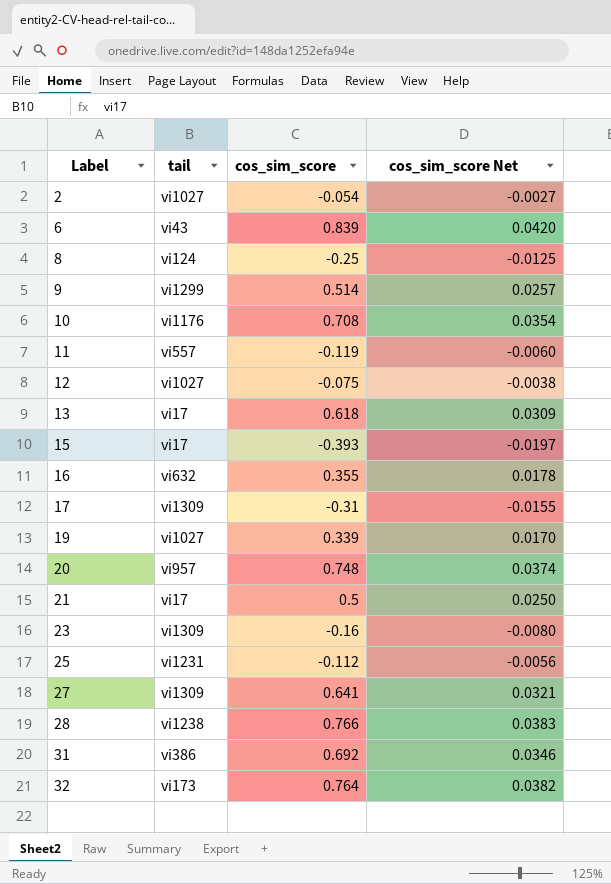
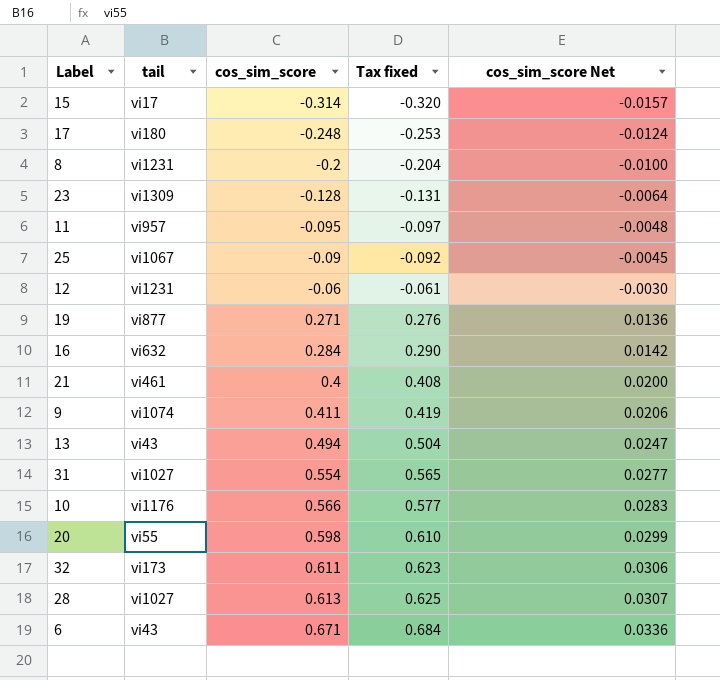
row order: Label ascending -> cos_sim_score ascending
column Tax fixed | formula: none -> [cos_sim_score] * 1.02
row 2: vi1027 | -0.054 | -0.0027 -> none
row 27: vi1309 | 0.641 | 0.0321 -> none
15 | cos_sim_score: -0.393 -> -0.314
15 | cos_sim_score Net: -0.0197 -> -0.0157
17 | tail: vi1309 -> vi180
17 | cos_sim_score: -0.31 -> -0.248
17 | cos_sim_score Net: -0.0155 -> -0.0124
8 | tail: vi124 -> vi1231
8 | cos_sim_score: -0.25 -> -0.2
8 | cos_sim_score Net: -0.0125 -> -0.0100
23 | cos_sim_score: -0.16 -> -0.128
23 | cos_sim_score Net: -0.0080 -> -0.0064
11 | tail: vi557 -> vi957
11 | cos_sim_score: -0.119 -> -0.095
11 | cos_sim_score Net: -0.0060 -> -0.0048
25 | tail: vi1231 -> vi1067
25 | cos_sim_score: -0.112 -> -0.09
25 | cos_sim_score Net: -0.0056 -> -0.0045
12 | tail: vi1027 -> vi1231
12 | cos_sim_score: -0.075 -> -0.06
12 | cos_sim_score Net: -0.0038 -> -0.0030
19 | tail: vi1027 -> vi877
19 | cos_sim_score: 0.339 -> 0.271
19 | cos_sim_score Net: 0.0170 -> 0.0136
16 | cos_sim_score: 0.355 -> 0.284
16 | cos_sim_score Net: 0.0178 -> 0.0142
21 | tail: vi17 -> vi461
21 | cos_sim_score: 0.5 -> 0.4
21 | cos_sim_score Net: 0.0250 -> 0.0200
9 | tail: vi1299 -> vi1074
9 | cos_sim_score: 0.514 -> 0.411
9 | cos_sim_score Net: 0.0257 -> 0.0206
13 | tail: vi17 -> vi43
13 | cos_sim_score: 0.618 -> 0.494
13 | cos_sim_score Net: 0.0309 -> 0.0247
31 | tail: vi386 -> vi1027
31 | cos_sim_score: 0.692 -> 0.554
31 | cos_sim_score Net: 0.0346 -> 0.0277
10 | cos_sim_score: 0.708 -> 0.566
10 | cos_sim_score Net: 0.0354 -> 0.0283
20 | tail: vi957 -> vi55
20 | cos_sim_score: 0.748 -> 0.598
20 | cos_sim_score Net: 0.0374 -> 0.0299
32 | cos_sim_score: 0.764 -> 0.611
32 | cos_sim_score Net: 0.0382 -> 0.0306
28 | tail: vi1238 -> vi1027
28 | cos_sim_score: 0.766 -> 0.613
28 | cos_sim_score Net: 0.0383 -> 0.0307
6 | cos_sim_score: 0.839 -> 0.671
6 | cos_sim_score Net: 0.0420 -> 0.0336

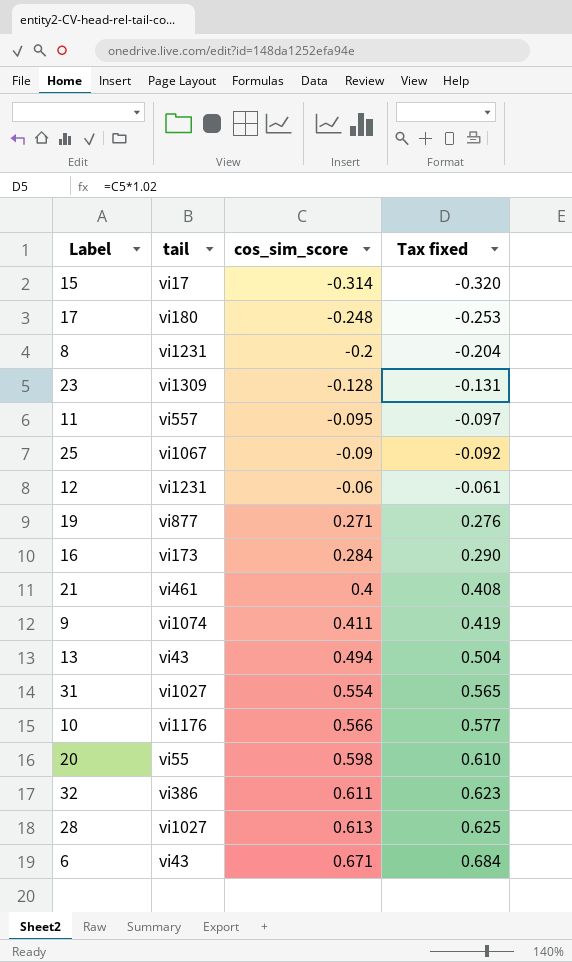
column cos_sim_score Net | formula: [cos_sim_score] * 0.05 -> none
11 | tail: vi957 -> vi557
16 | tail: vi632 -> vi173
32 | tail: vi173 -> vi386

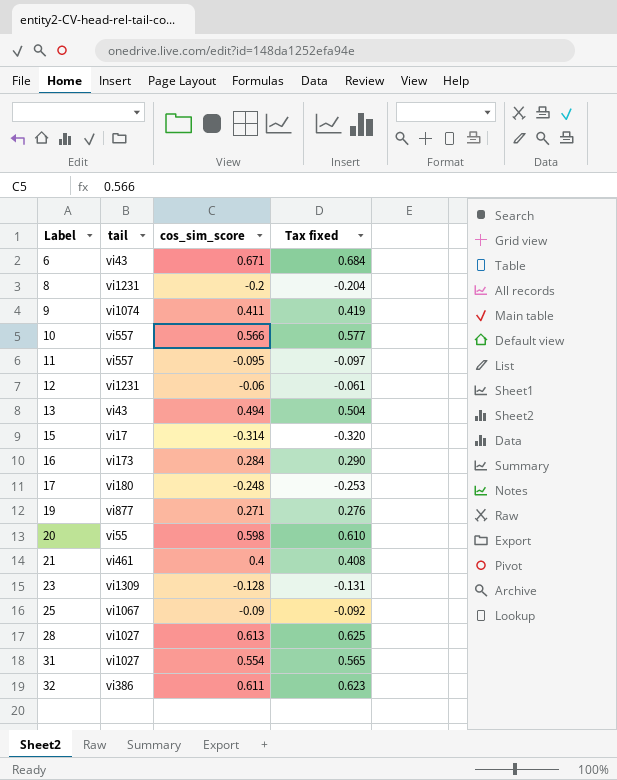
row order: cos_sim_score ascending -> Label ascending
10 | tail: vi1176 -> vi557

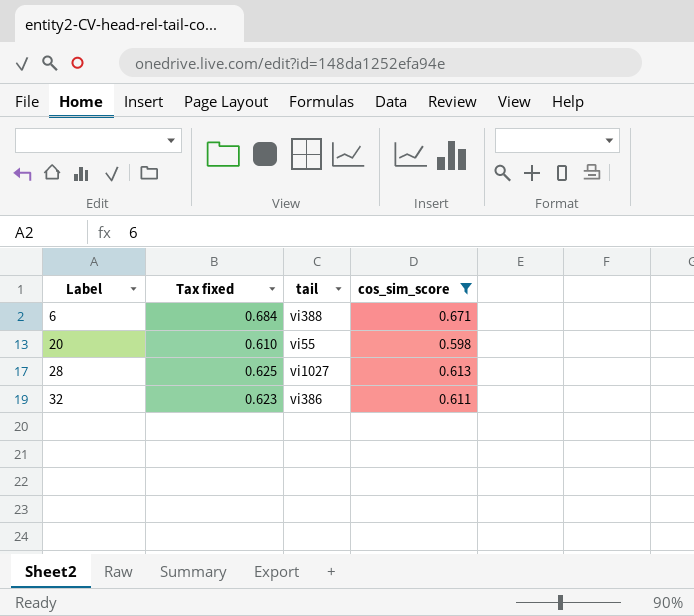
filter: none -> cos_sim_score >= 0.598
column Tax fixed | position: 4 -> 2
6 | tail: vi43 -> vi388

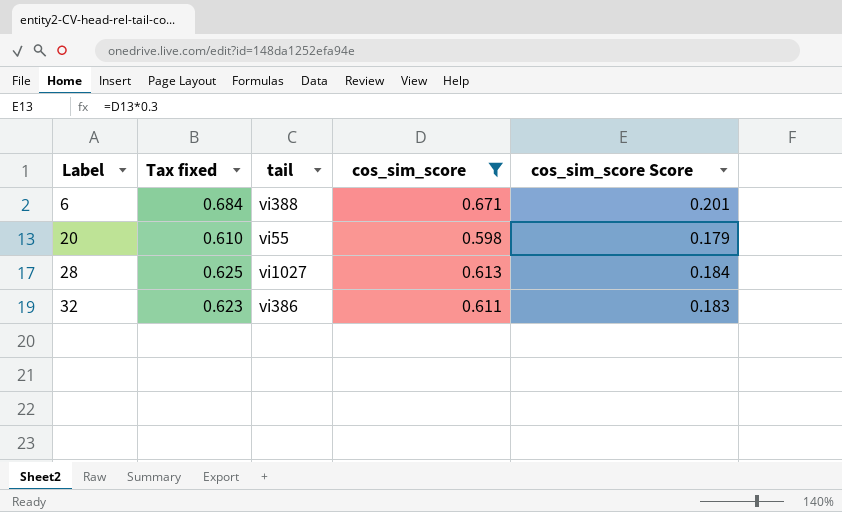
column cos_sim_score Score | formula: none -> [cos_sim_score] * 0.3

